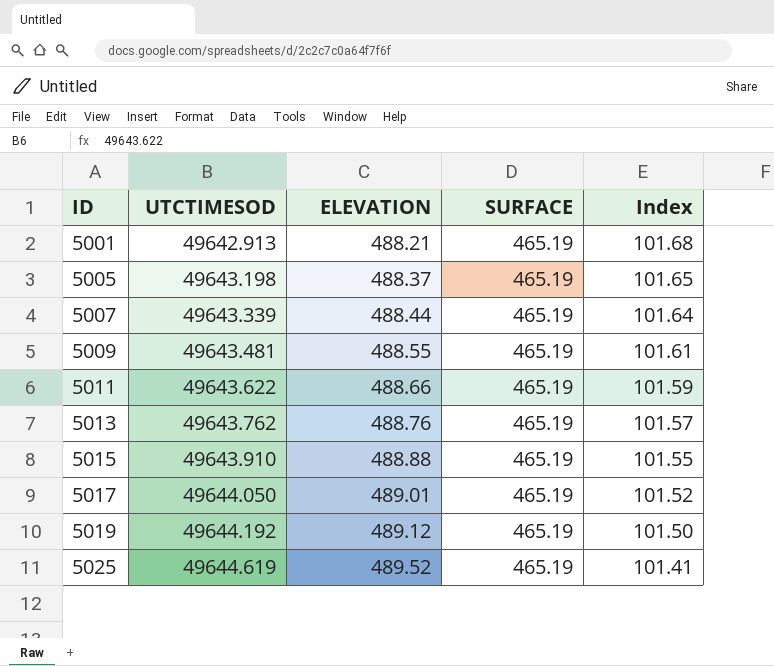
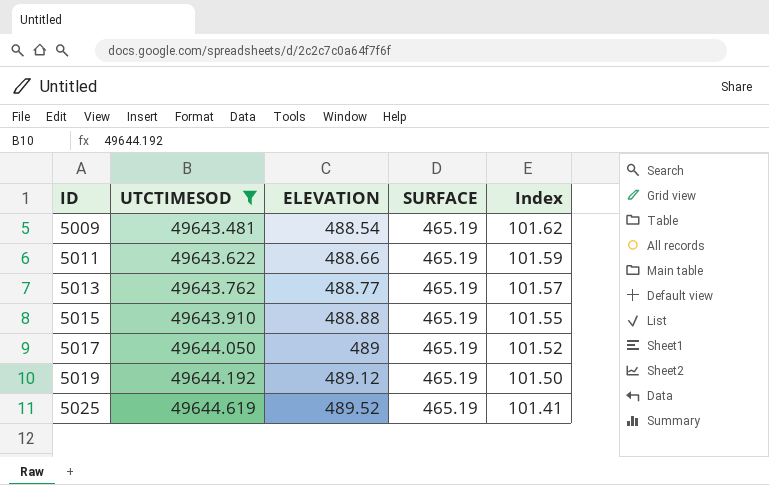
filter: none -> UTCTIMESOD >= 49643.481
5009 | ELEVATION: 488.55 -> 488.54
5009 | Index: 101.61 -> 101.62
5013 | ELEVATION: 488.76 -> 488.77
5017 | ELEVATION: 489.01 -> 489

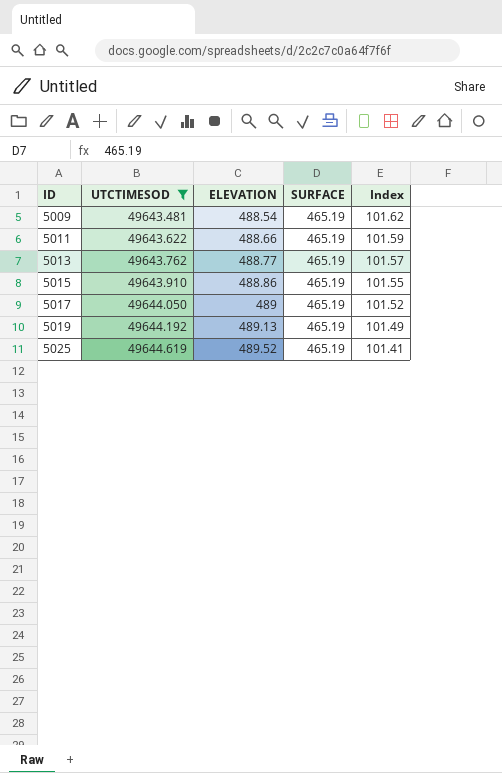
5015 | ELEVATION: 488.88 -> 488.86
5019 | ELEVATION: 489.12 -> 489.13
5019 | Index: 101.50 -> 101.49

